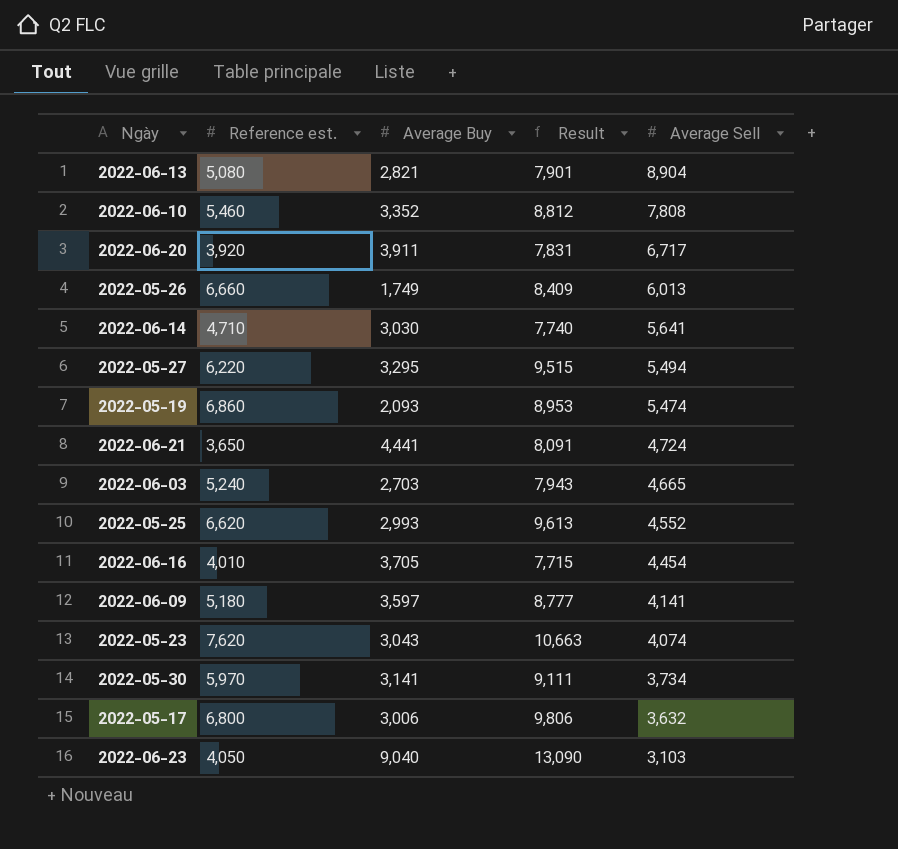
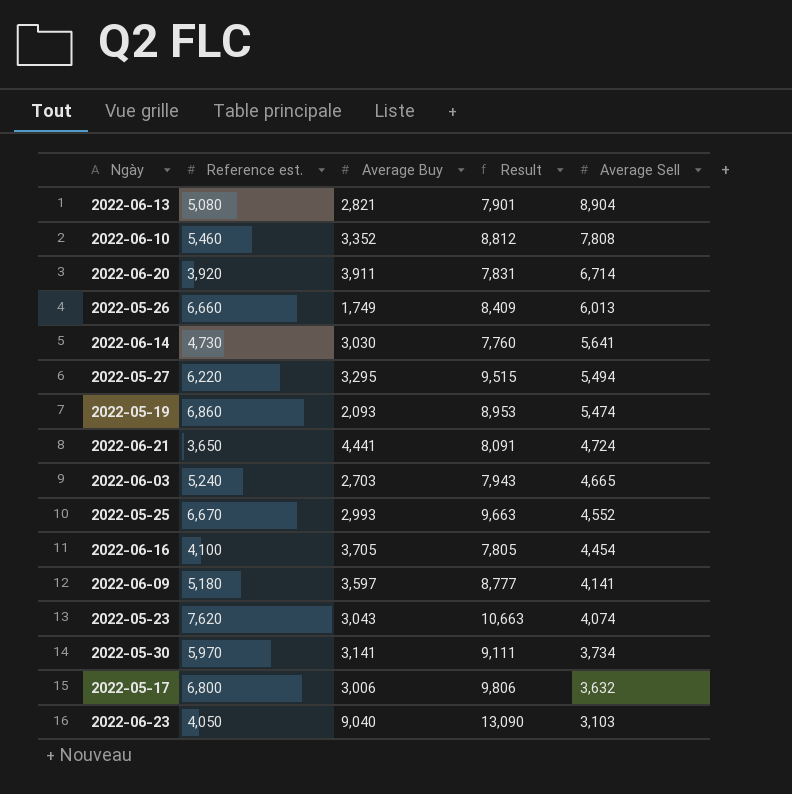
2022-06-20 | Average Sell: 6,717 -> 6,714
2022-06-14 | Reference est.: 4,710 -> 4,730
2022-06-14 | Result: 7,740 -> 7,760
2022-05-25 | Reference est.: 6,620 -> 6,670
2022-05-25 | Result: 9,613 -> 9,663
2022-06-16 | Reference est.: 4,010 -> 4,100
2022-06-16 | Result: 7,715 -> 7,805

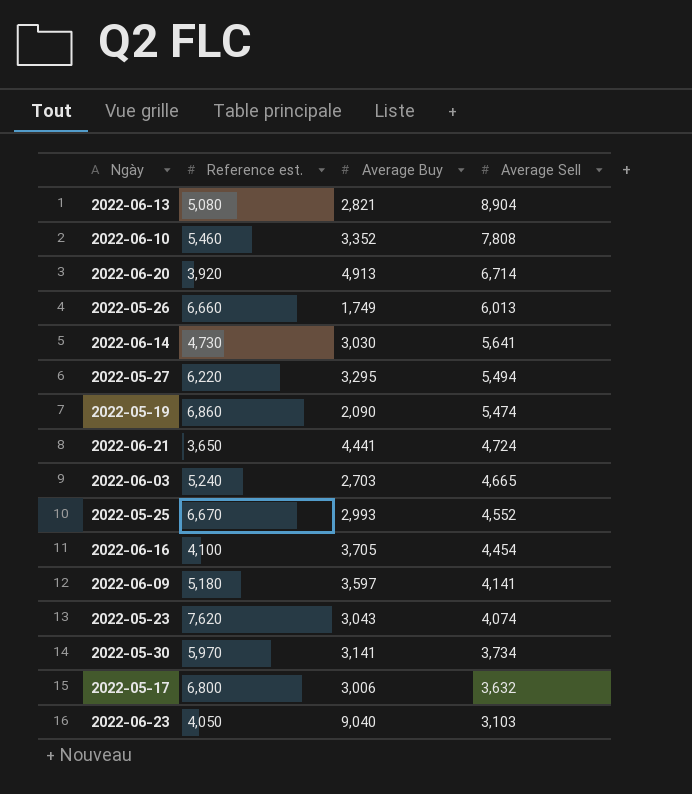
column Result | formula: [Reference est.] + [Average Buy] -> none
2022-06-20 | Average Buy: 3,911 -> 4,913
2022-05-19 | Average Buy: 2,093 -> 2,090

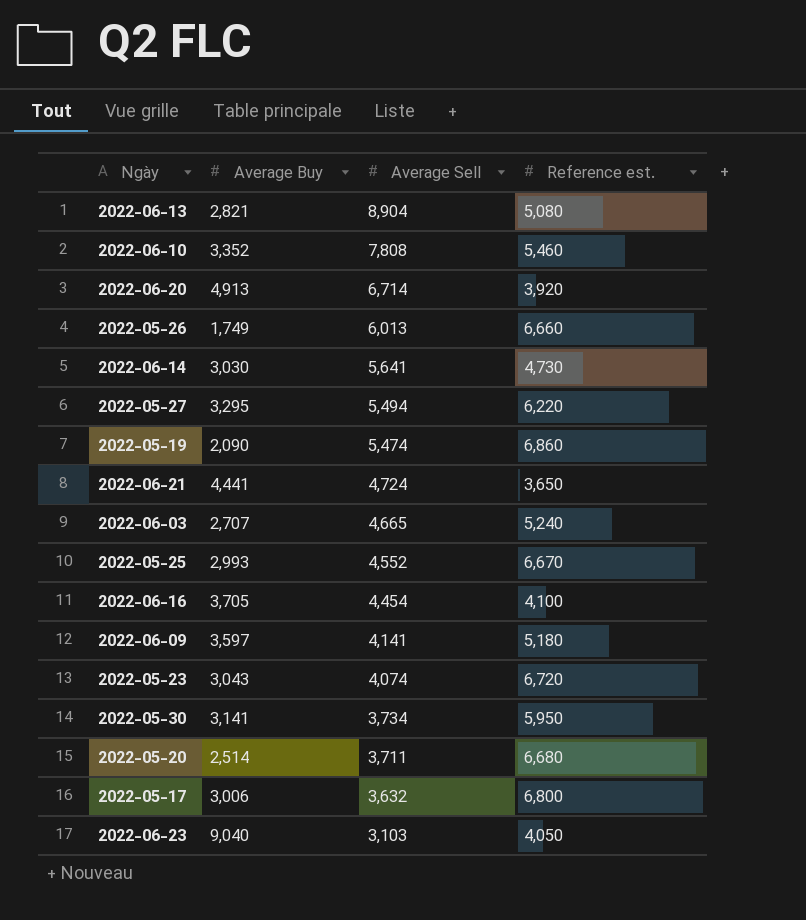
column Reference est. | position: 2 -> 4
2022-06-03 | Average Buy: 2,703 -> 2,707
2022-05-23 | Reference est.: 7,620 -> 6,720
2022-05-30 | Reference est.: 5,970 -> 5,950
row 2022-05-20: none -> 2,514 | 3,711 | 6,680

